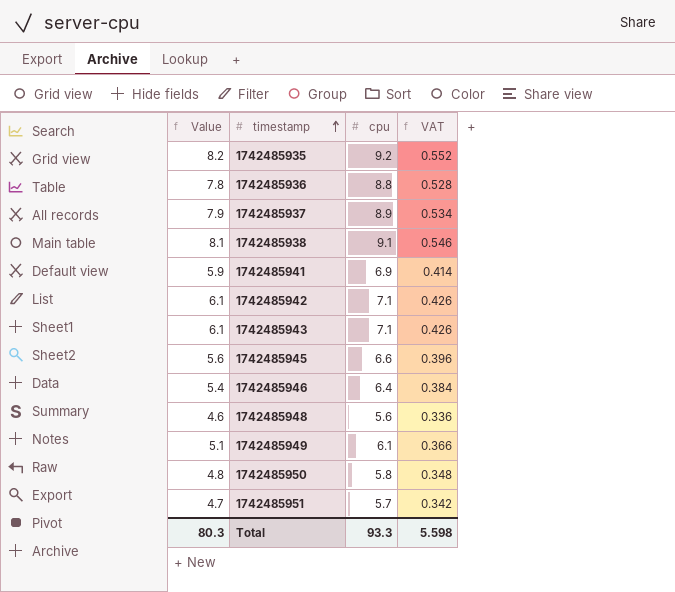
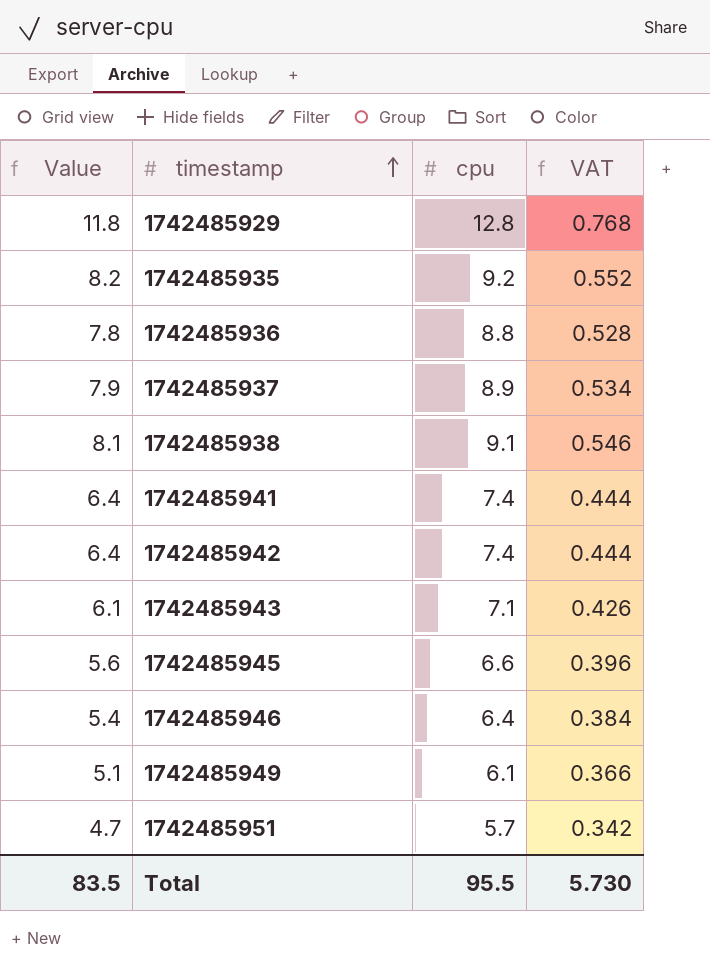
row 1742485948: 4.6 | 5.6 | 0.336 -> none
row 1742485950: 4.8 | 5.8 | 0.348 -> none
row 1742485929: none -> 11.8 | 12.8 | 0.768
1742485941 | Value: 5.9 -> 6.4
1742485941 | cpu: 6.9 -> 7.4
1742485941 | VAT: 0.414 -> 0.444
1742485942 | Value: 6.1 -> 6.4
1742485942 | cpu: 7.1 -> 7.4
1742485942 | VAT: 0.426 -> 0.444
Total | Value: 80.3 -> 83.5
Total | cpu: 93.3 -> 95.5
Total | VAT: 5.598 -> 5.730

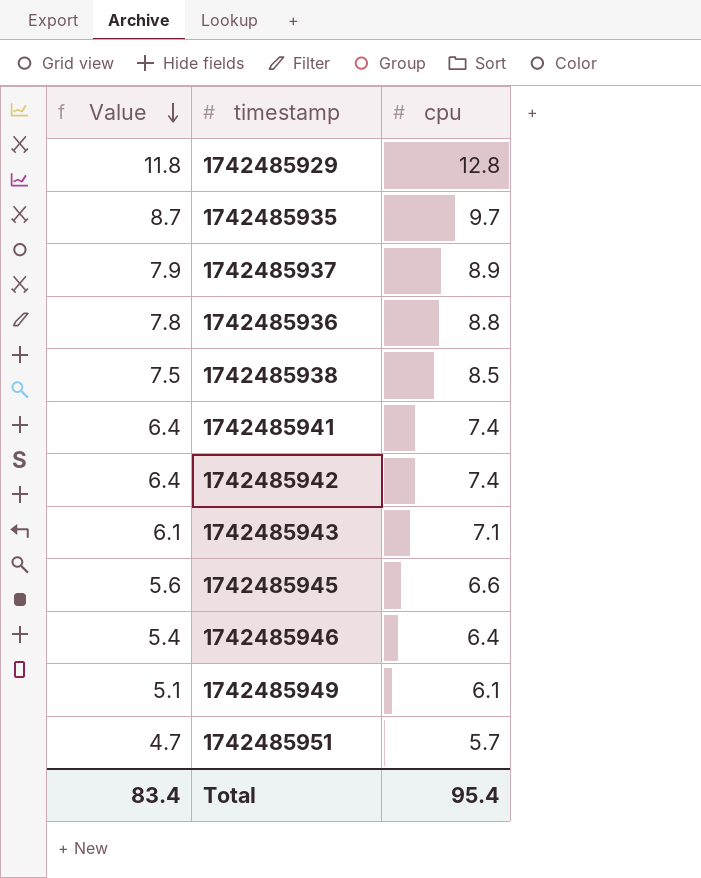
row order: timestamp ascending -> Value descending
column VAT | formula: [cpu] * 0.06 -> none
1742485935 | Value: 8.2 -> 8.7
1742485935 | cpu: 9.2 -> 9.7
1742485938 | Value: 8.1 -> 7.5
1742485938 | cpu: 9.1 -> 8.5
Total | Value: 83.5 -> 83.4
Total | cpu: 95.5 -> 95.4

